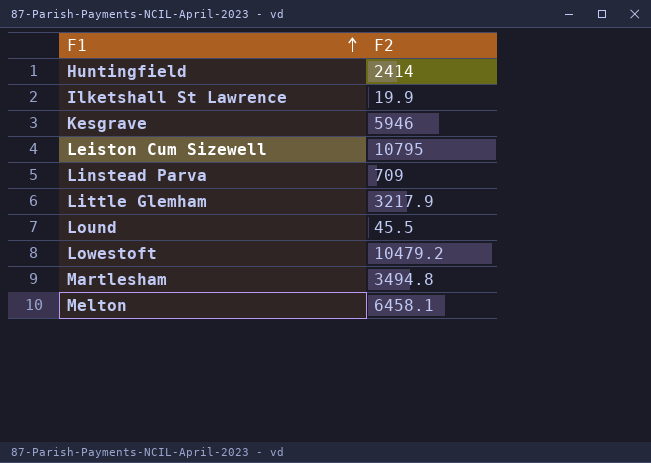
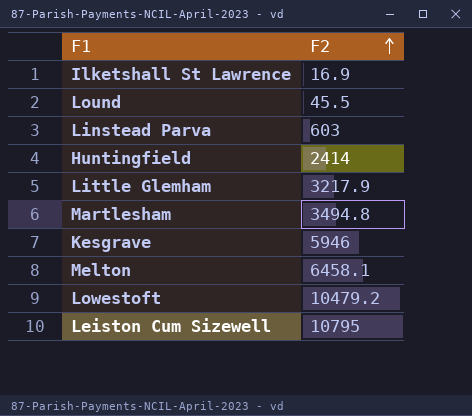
row order: F1 ascending -> F2 ascending
Ilketshall St Lawrence | F2: 19.9 -> 16.9
Linstead Parva | F2: 709 -> 603

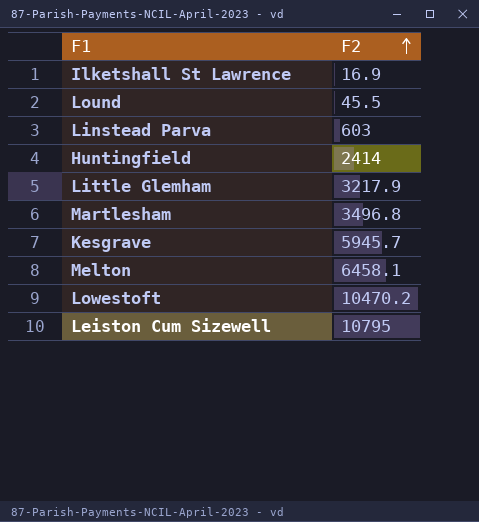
Martlesham | F2: 3494.8 -> 3496.8
Kesgrave | F2: 5946 -> 5945.7
Lowestoft | F2: 10479.2 -> 10470.2

